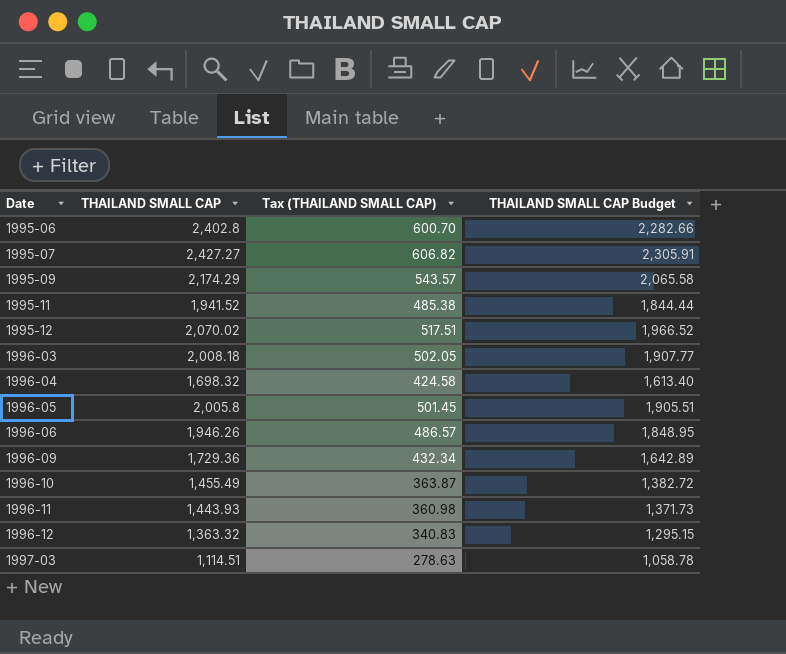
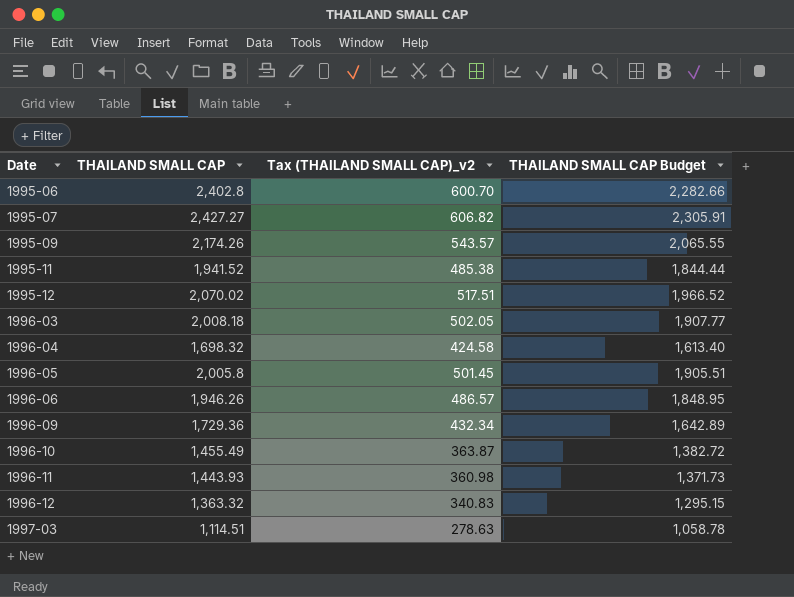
column name: Tax (THAILAND SMALL CAP) -> Tax (THAILAND SMALL CAP)_v2
1995-09 | THAILAND SMALL CAP: 2,174.29 -> 2,174.26
1995-09 | THAILAND SMALL CAP Budget: 2,065.58 -> 2,065.55

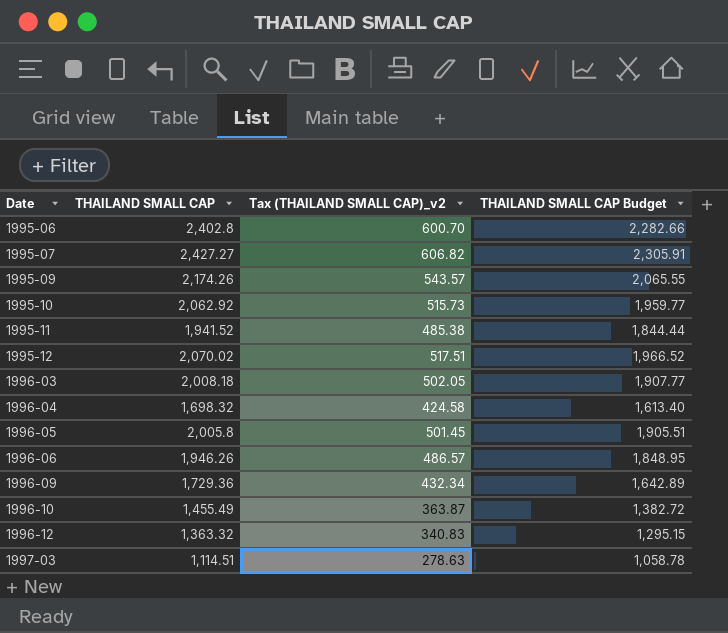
row 1996-11: 1,443.93 | 360.98 | 1,371.73 -> none
row 1995-10: none -> 2,062.92 | 515.73 | 1,959.77

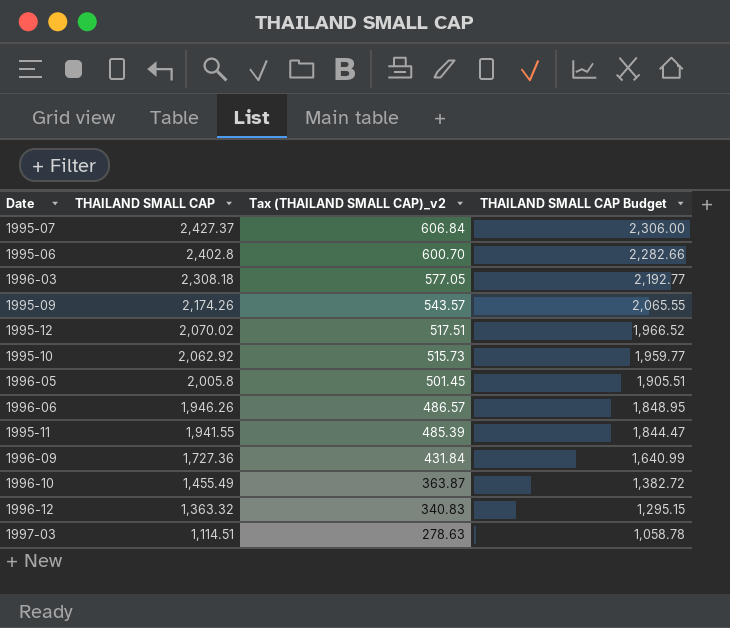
row order: Date ascending -> THAILAND SMALL CAP descending
row 1996-04: 1,698.32 | 424.58 | 1,613.40 -> none
1995-07 | THAILAND SMALL CAP: 2,427.27 -> 2,427.37
1995-07 | Tax (THAILAND SMALL CAP)_v2: 606.82 -> 606.84
1995-07 | THAILAND SMALL CAP Budget: 2,305.91 -> 2,306.00
1996-03 | THAILAND SMALL CAP: 2,008.18 -> 2,308.18
1996-03 | Tax (THAILAND SMALL CAP)_v2: 502.05 -> 577.05
1996-03 | THAILAND SMALL CAP Budget: 1,907.77 -> 2,192.77
1995-11 | THAILAND SMALL CAP: 1,941.52 -> 1,941.55
1995-11 | Tax (THAILAND SMALL CAP)_v2: 485.38 -> 485.39
1995-11 | THAILAND SMALL CAP Budget: 1,844.44 -> 1,844.47
1996-09 | THAILAND SMALL CAP: 1,729.36 -> 1,727.36
1996-09 | Tax (THAILAND SMALL CAP)_v2: 432.34 -> 431.84
1996-09 | THAILAND SMALL CAP Budget: 1,642.89 -> 1,640.99

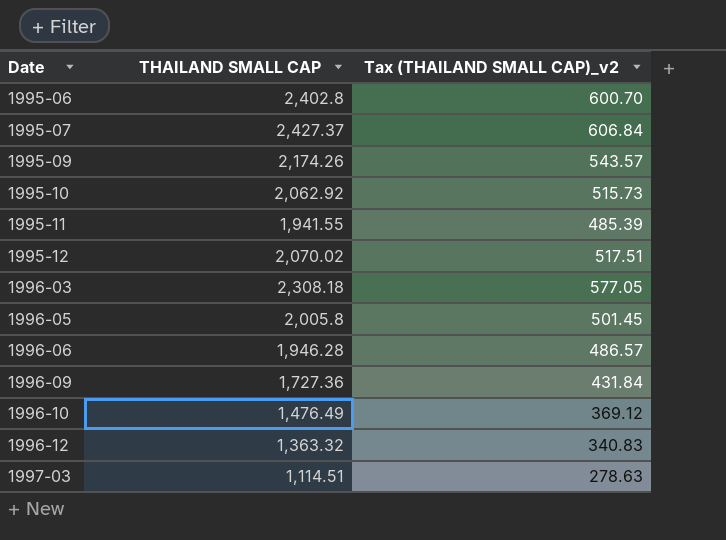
row order: THAILAND SMALL CAP descending -> Date ascending
column THAILAND SMALL CAP Budget | formula: [THAILAND SMALL CAP] * 0.95 -> none
1996-06 | THAILAND SMALL CAP: 1,946.26 -> 1,946.28
1996-10 | THAILAND SMALL CAP: 1,455.49 -> 1,476.49
1996-10 | Tax (THAILAND SMALL CAP)_v2: 363.87 -> 369.12

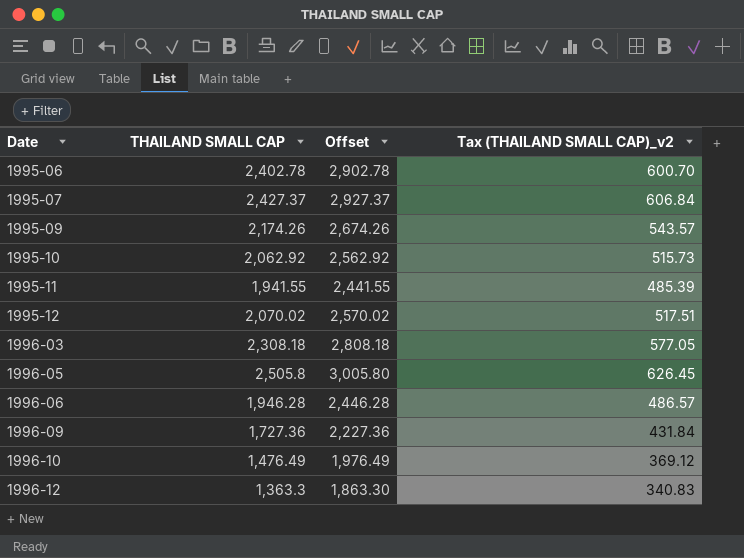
column Offset | formula: none -> [THAILAND SMALL CAP] + 500
row 1997-03: 1,114.51 | 278.63 -> none
1995-06 | THAILAND SMALL CAP: 2,402.8 -> 2,402.78
1996-05 | THAILAND SMALL CAP: 2,005.8 -> 2,505.8
1996-05 | Tax (THAILAND SMALL CAP)_v2: 501.45 -> 626.45
1996-12 | THAILAND SMALL CAP: 1,363.32 -> 1,363.3

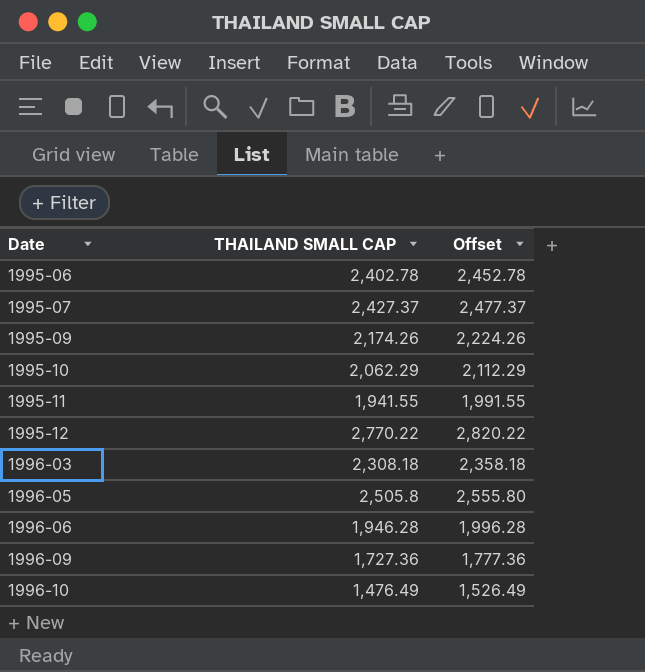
column Tax (THAILAND SMALL CAP)_v2 | formula: [THAILAND SMALL CAP] * 0.25 -> none
column Offset | formula: [THAILAND SMALL CAP] + 500 -> [THAILAND SMALL CAP] + 50
row 1996-12: 1,363.3 | 1,863.30 | 340.83 -> none
1995-10 | THAILAND SMALL CAP: 2,062.92 -> 2,062.29
1995-12 | THAILAND SMALL CAP: 2,070.02 -> 2,770.22

